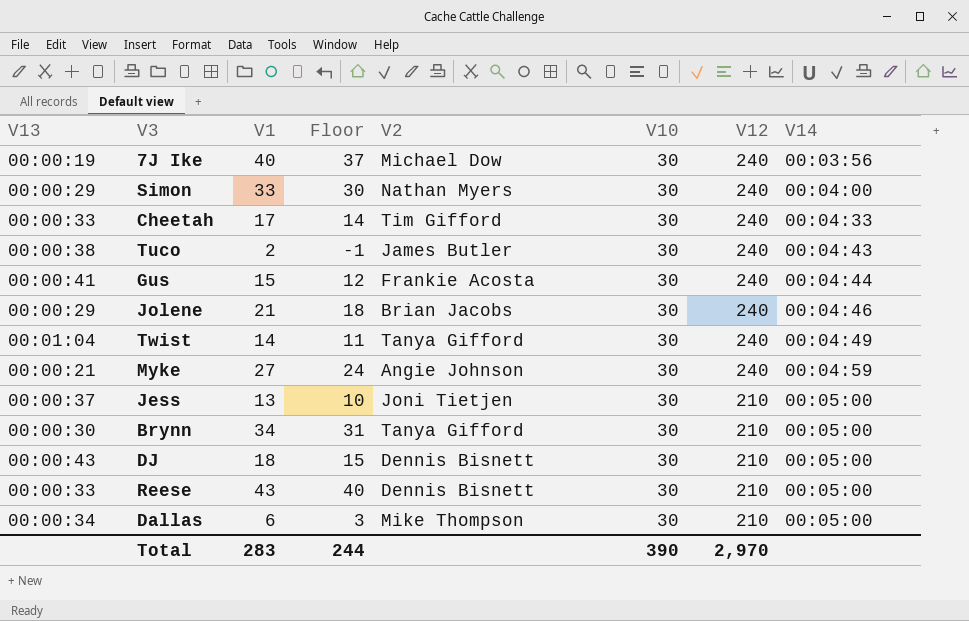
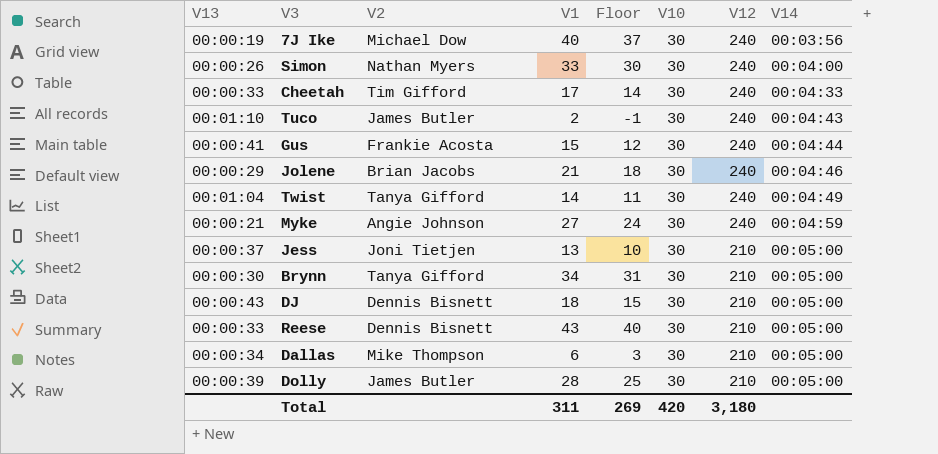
column V2 | position: 5 -> 3
Simon | V13: 00:00:29 -> 00:00:26
Tuco | V13: 00:00:38 -> 00:01:10
row Dolly: none -> 00:00:39 | James Butler | 28 | 25 | 30 | 210 | 00:05:00
Total | V1: 283 -> 311
Total | Floor: 244 -> 269
Total | V10: 390 -> 420
Total | V12: 2,970 -> 3,180

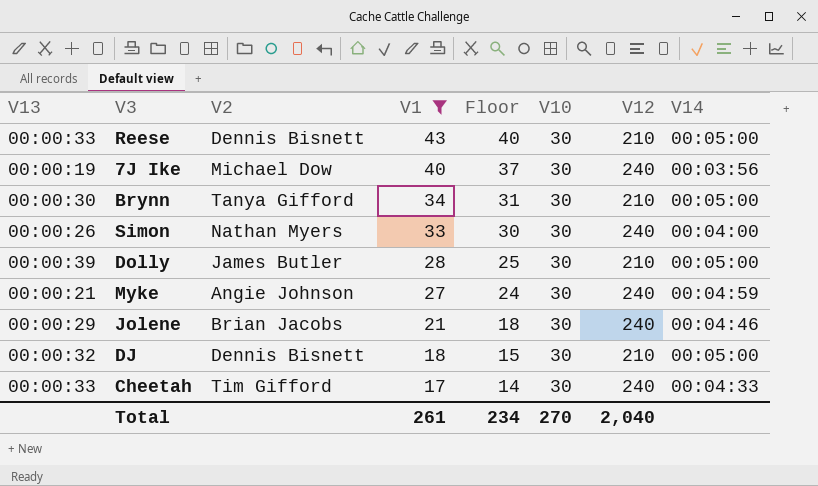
filter: none -> V1 >= 17
row order: V12 descending -> V1 descending
DJ | V13: 00:00:43 -> 00:00:32
Total | V1: 311 -> 261
Total | Floor: 269 -> 234
Total | V10: 420 -> 270
Total | V12: 3,180 -> 2,040

